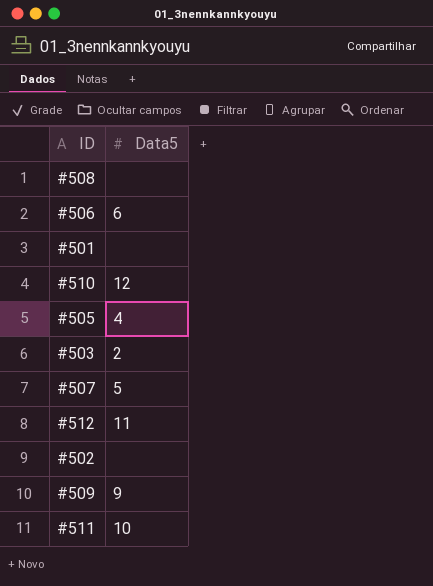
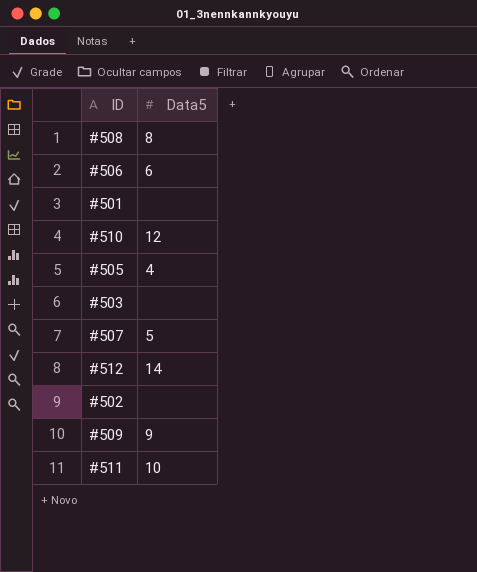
#508 | Data5: none -> 8
#503 | Data5: 2 -> none
#512 | Data5: 11 -> 14

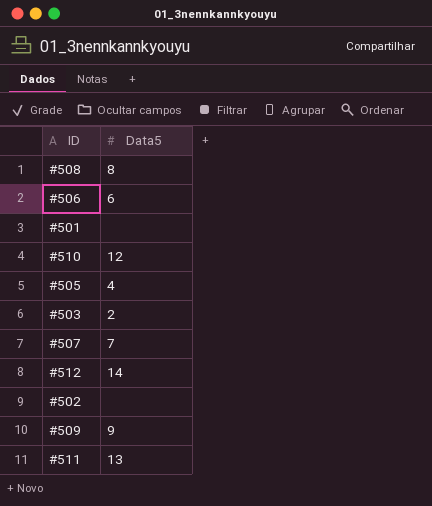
#503 | Data5: none -> 2
#507 | Data5: 5 -> 7
#511 | Data5: 10 -> 13

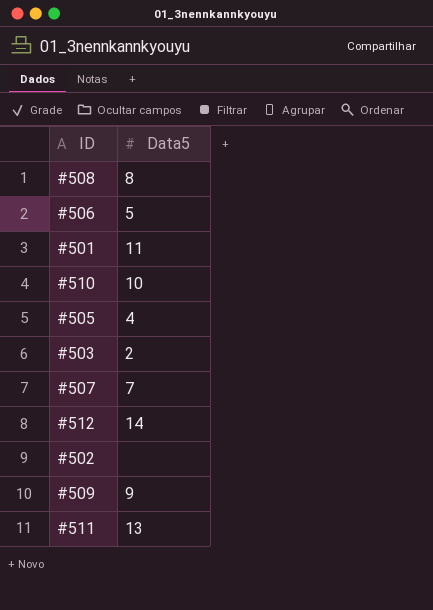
#506 | Data5: 6 -> 5
#501 | Data5: none -> 11
#510 | Data5: 12 -> 10

